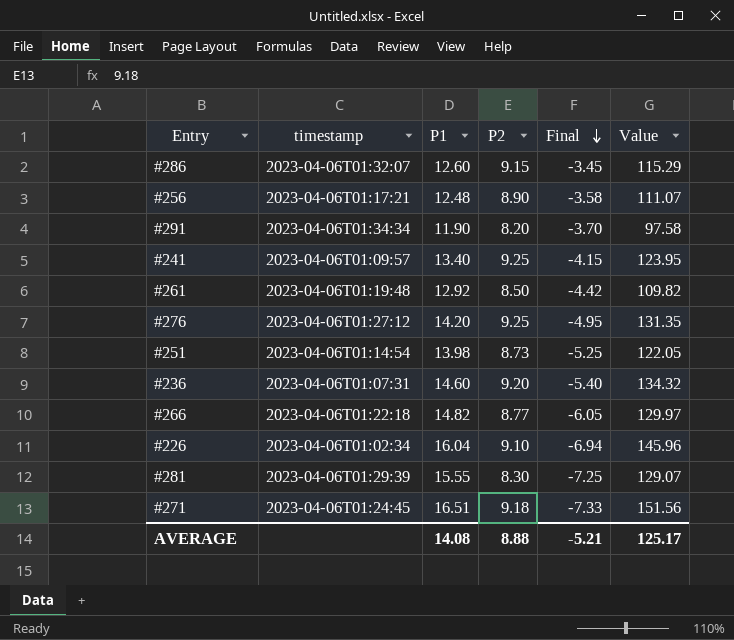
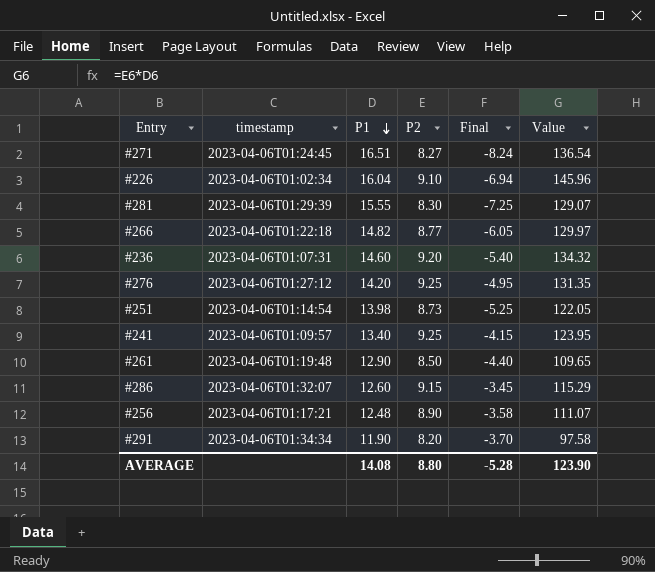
row order: Final descending -> P1 descending
#271 | P2: 9.18 -> 8.27
#271 | Final: -7.33 -> -8.24
#271 | Value: 151.56 -> 136.54
#261 | P1: 12.92 -> 12.90
#261 | Final: -4.42 -> -4.40
#261 | Value: 109.82 -> 109.65
AVERAGE | P2: 8.88 -> 8.80
AVERAGE | Final: -5.21 -> -5.28
AVERAGE | Value: 125.17 -> 123.90

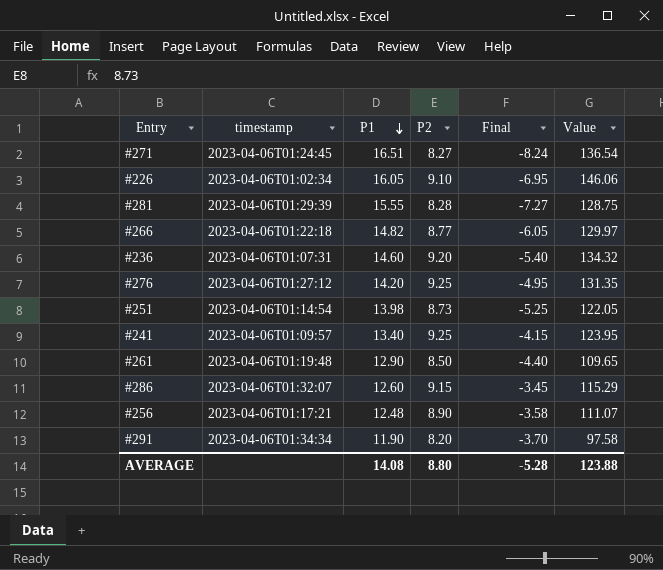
#226 | P1: 16.04 -> 16.05
#226 | Final: -6.94 -> -6.95
#226 | Value: 145.96 -> 146.06
#281 | P2: 8.30 -> 8.28
#281 | Final: -7.25 -> -7.27
#281 | Value: 129.07 -> 128.75
AVERAGE | Value: 123.90 -> 123.88

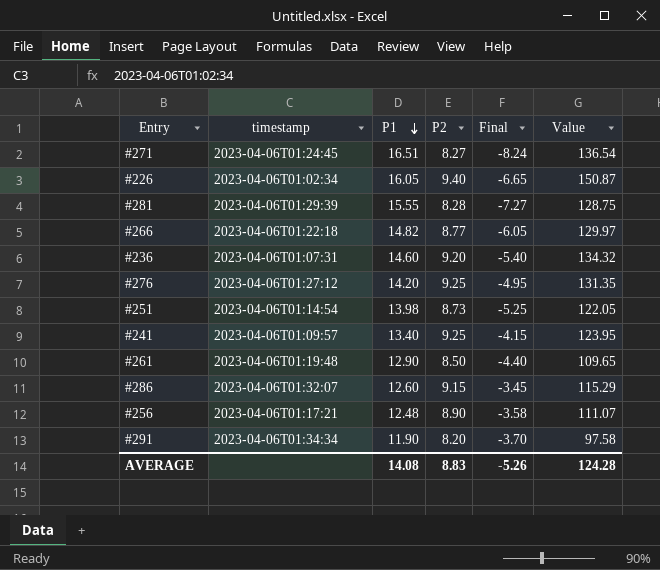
#226 | P2: 9.10 -> 9.40
#226 | Final: -6.95 -> -6.65
#226 | Value: 146.06 -> 150.87
AVERAGE | P2: 8.80 -> 8.83
AVERAGE | Final: -5.28 -> -5.26
AVERAGE | Value: 123.88 -> 124.28

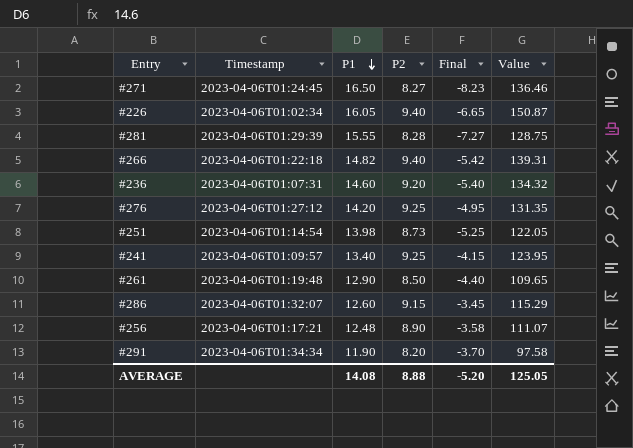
column name: timestamp -> Timestamp
#271 | P1: 16.51 -> 16.50
#271 | Final: -8.24 -> -8.23
#271 | Value: 136.54 -> 136.46
#266 | P2: 8.77 -> 9.40
#266 | Final: -6.05 -> -5.42
#266 | Value: 129.97 -> 139.31
AVERAGE | P2: 8.83 -> 8.88
AVERAGE | Final: -5.26 -> -5.20
AVERAGE | Value: 124.28 -> 125.05

